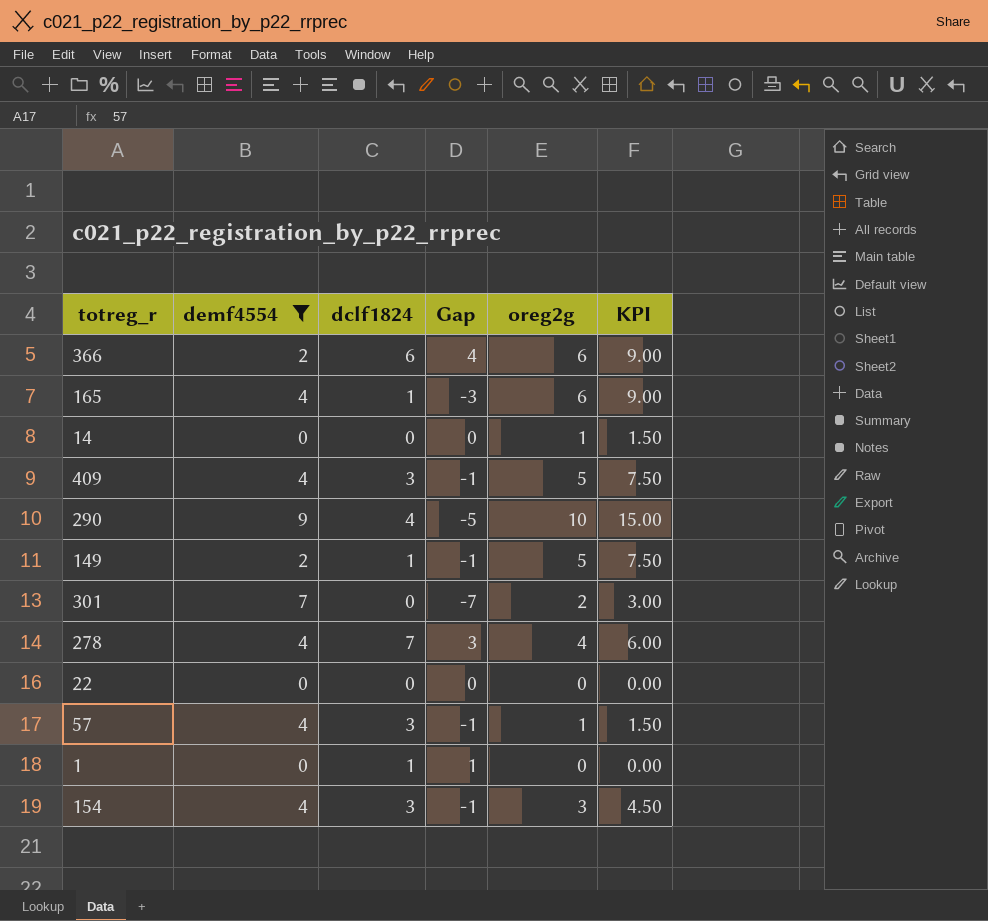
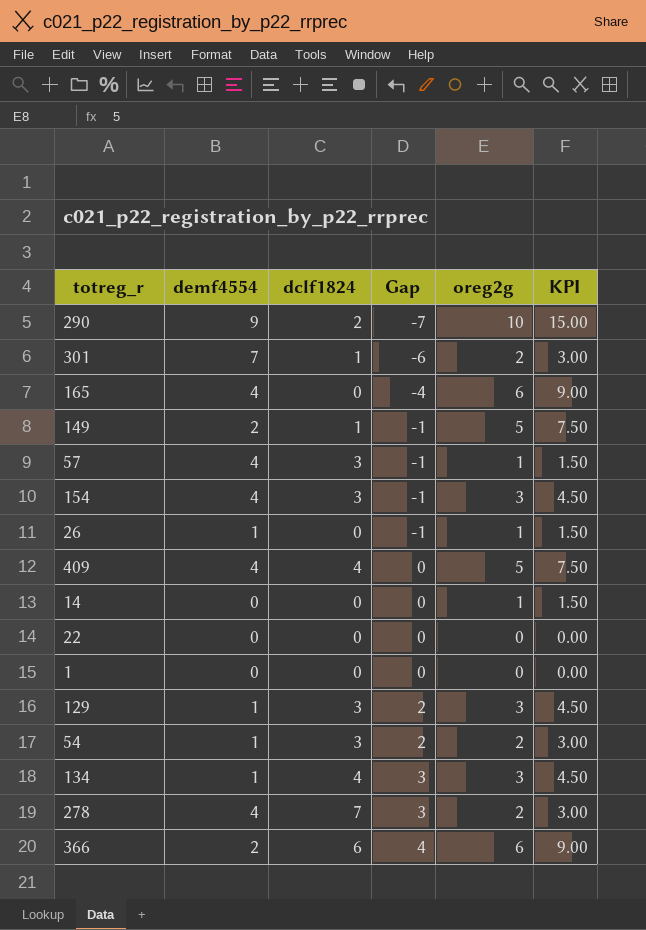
filter: demf4554 != 1 -> none
row order: none -> Gap ascending
290 | dclf1824: 4 -> 2
290 | Gap: -5 -> -7
301 | dclf1824: 0 -> 1
301 | Gap: -7 -> -6
165 | dclf1824: 1 -> 0
165 | Gap: -3 -> -4
409 | dclf1824: 3 -> 4
409 | Gap: -1 -> 0
1 | dclf1824: 1 -> 0
1 | Gap: 1 -> 0
278 | oreg2g: 4 -> 2
278 | KPI: 6.00 -> 3.00

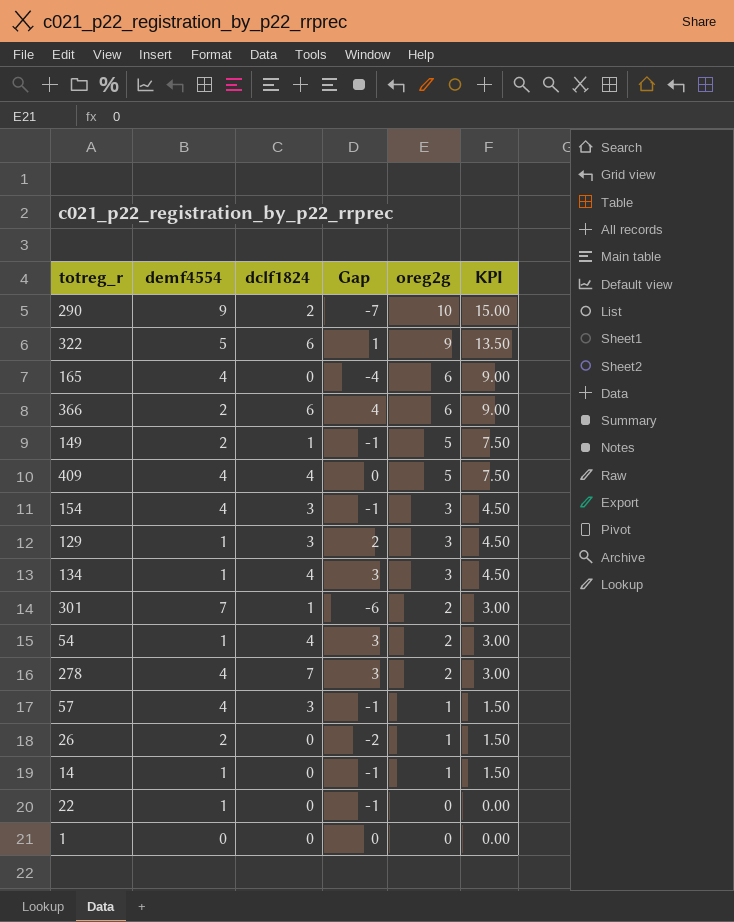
row order: Gap ascending -> oreg2g descending
row 322: none -> 5 | 6 | 1 | 9 | 13.50
54 | dclf1824: 3 -> 4
54 | Gap: 2 -> 3
26 | demf4554: 1 -> 2
26 | Gap: -1 -> -2
14 | demf4554: 0 -> 1
14 | Gap: 0 -> -1
22 | demf4554: 0 -> 1
22 | Gap: 0 -> -1

